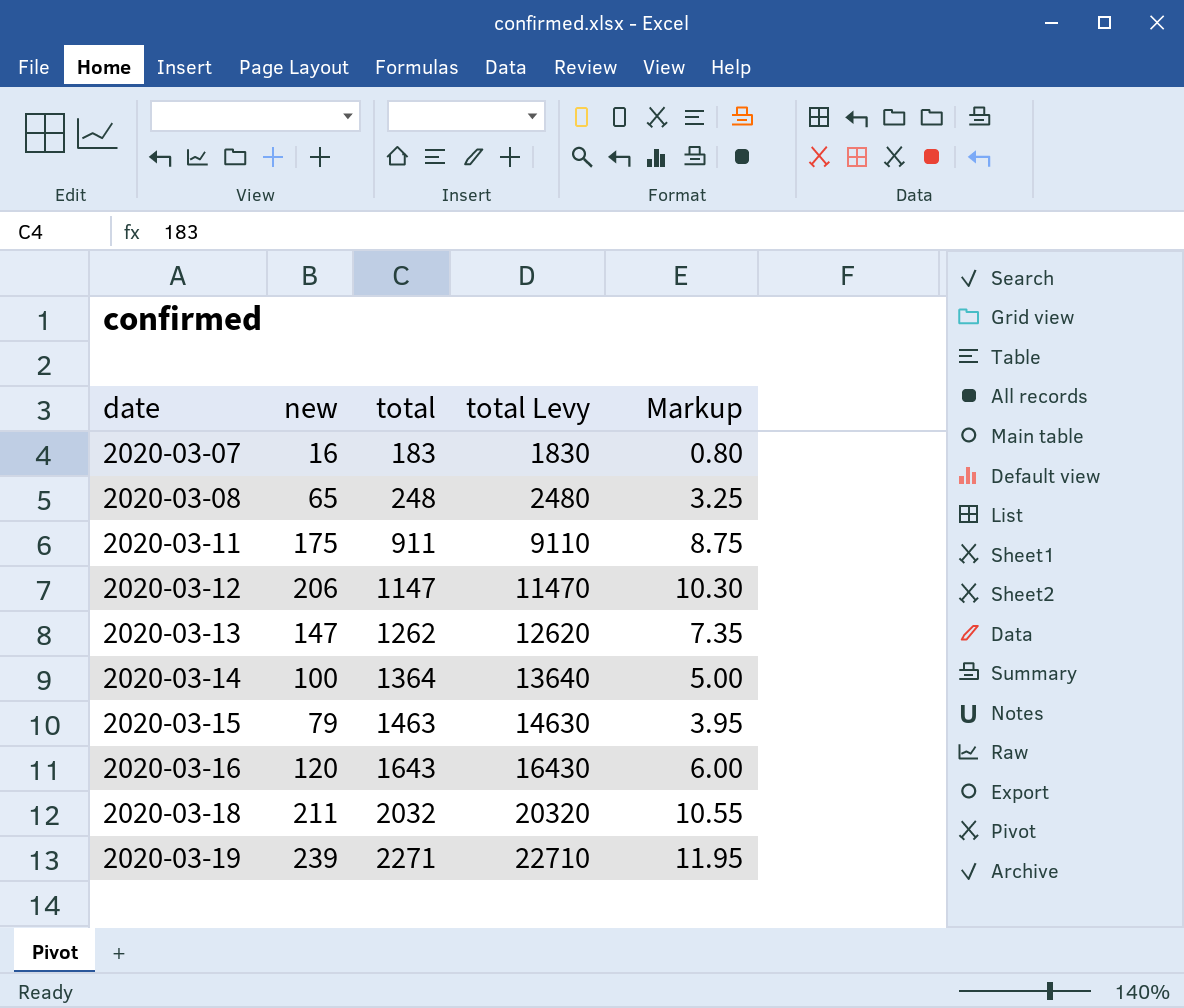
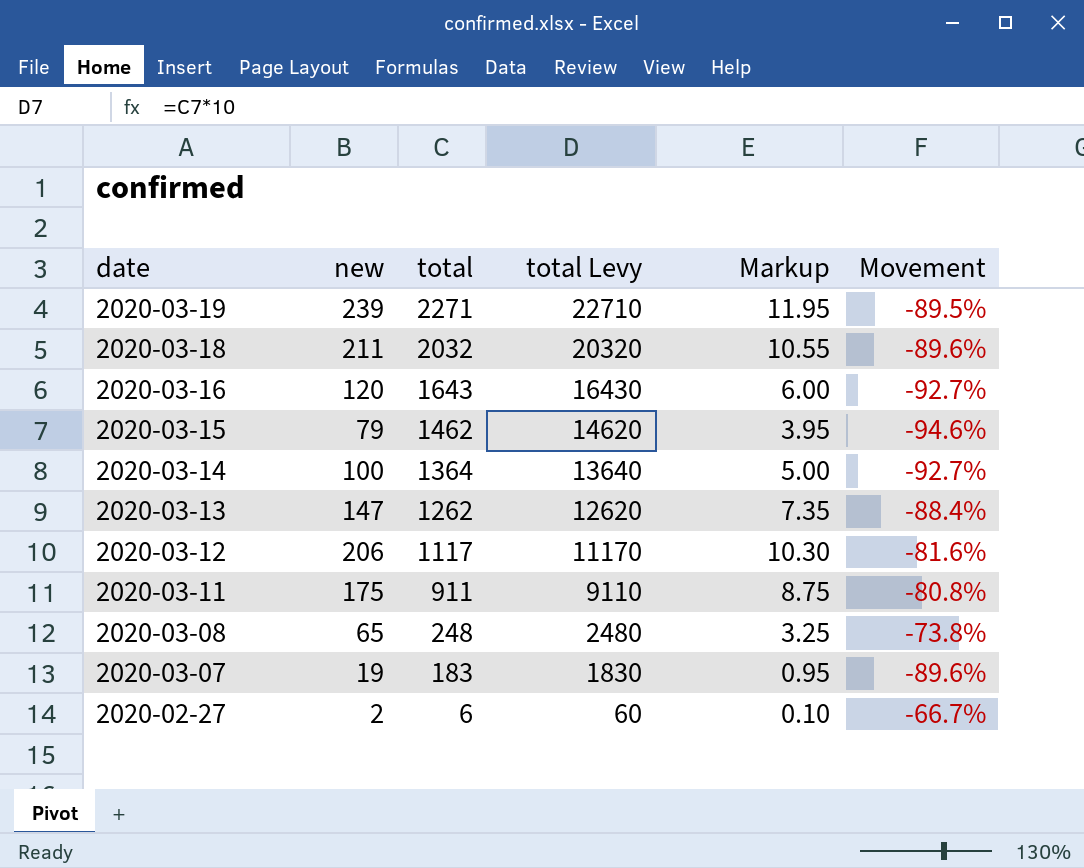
row order: date ascending -> date descending
column Movement | formula: none -> ([new] - [total]) / [total]
2020-03-15 | total: 1463 -> 1462
2020-03-15 | total Levy: 14630 -> 14620
2020-03-12 | total: 1147 -> 1117
2020-03-12 | total Levy: 11470 -> 11170
2020-03-07 | new: 16 -> 19
2020-03-07 | Markup: 0.80 -> 0.95
row 2020-02-27: none -> 2 | 6 | 60 | 0.10 | -66.7%

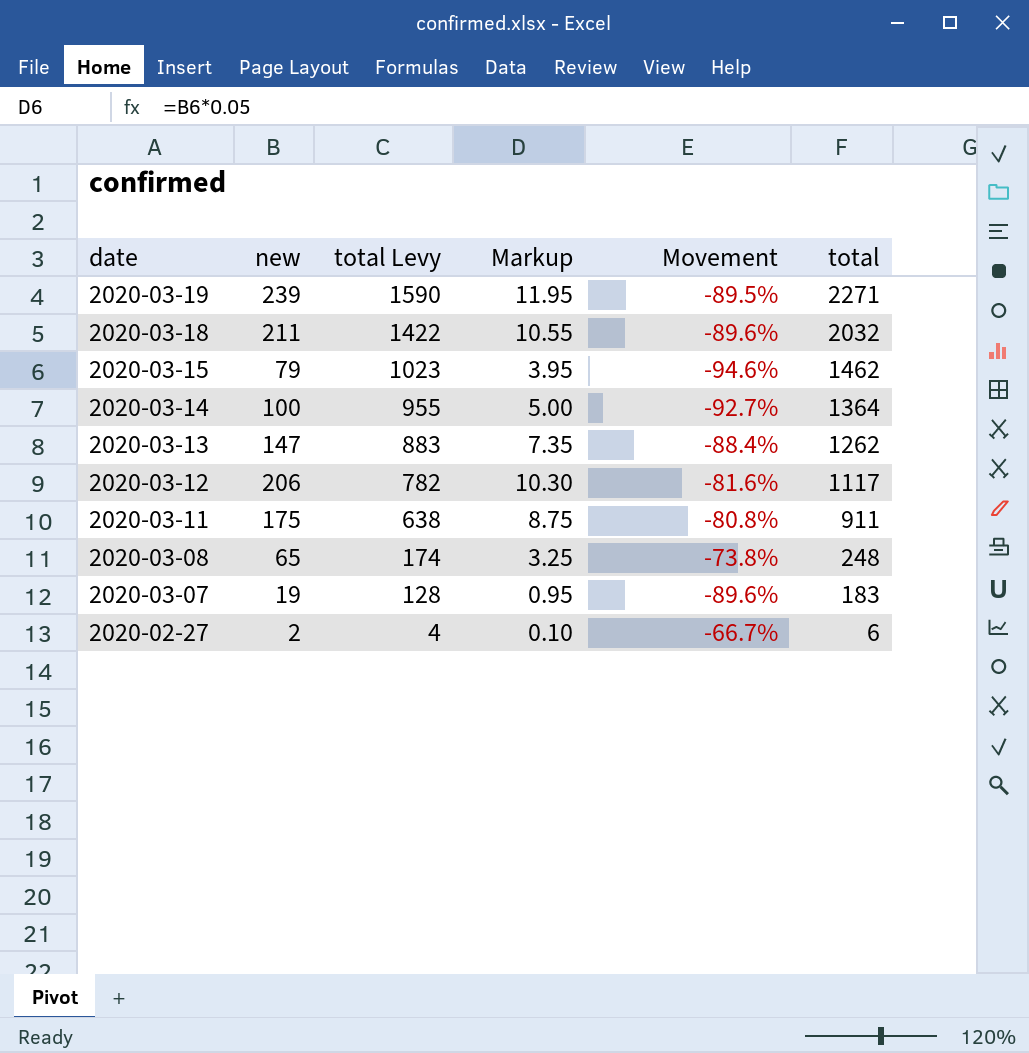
column total Levy | formula: [total] * 10 -> [total] * 0.7
column total | position: 3 -> 6
row 2020-03-16: 120 | 1643 | 16430 | 6.00 | -92.7% -> none

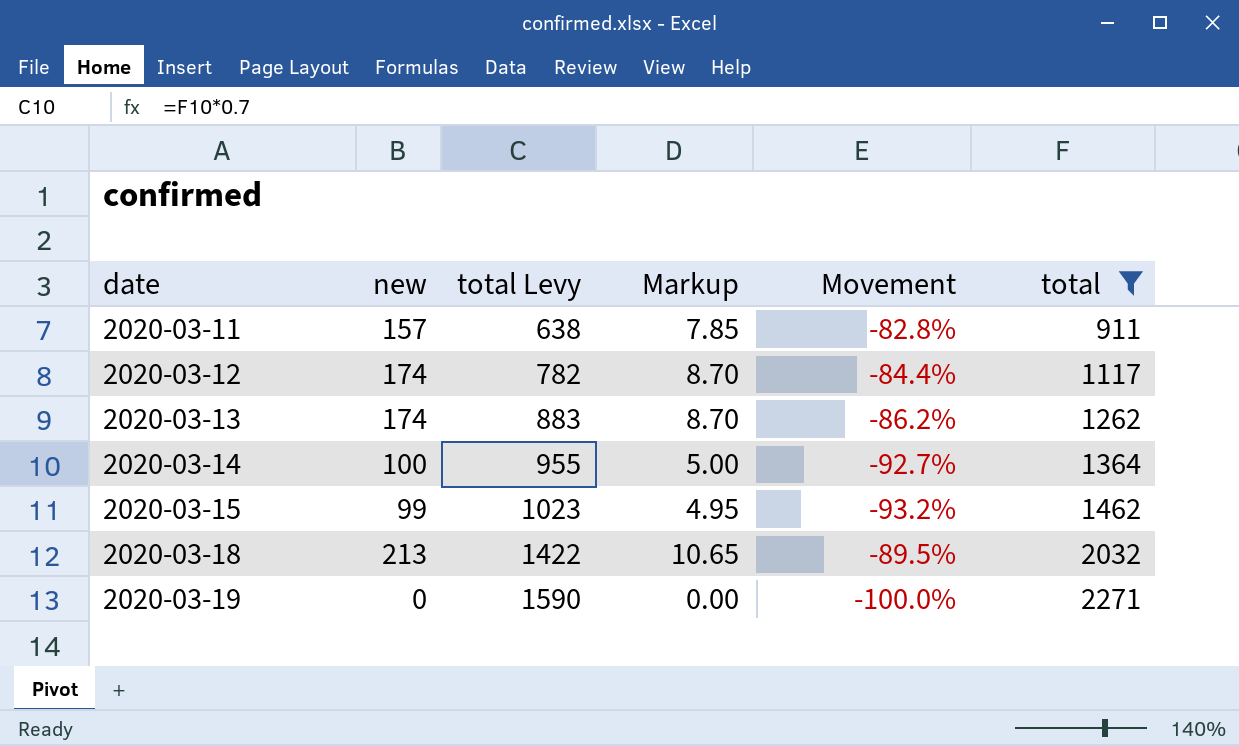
filter: none -> total >= 911
row order: date descending -> date ascending
2020-03-11 | new: 175 -> 157
2020-03-11 | Markup: 8.75 -> 7.85
2020-03-11 | Movement: -80.8% -> -82.8%
2020-03-12 | new: 206 -> 174
2020-03-12 | Markup: 10.30 -> 8.70
2020-03-12 | Movement: -81.6% -> -84.4%
2020-03-13 | new: 147 -> 174
2020-03-13 | Markup: 7.35 -> 8.70
2020-03-13 | Movement: -88.4% -> -86.2%
2020-03-15 | new: 79 -> 99
2020-03-15 | Markup: 3.95 -> 4.95
2020-03-15 | Movement: -94.6% -> -93.2%
2020-03-18 | new: 211 -> 213
2020-03-18 | Markup: 10.55 -> 10.65
2020-03-18 | Movement: -89.6% -> -89.5%
2020-03-19 | new: 239 -> 0
2020-03-19 | Markup: 11.95 -> 0.00
2020-03-19 | Movement: -89.5% -> -100.0%

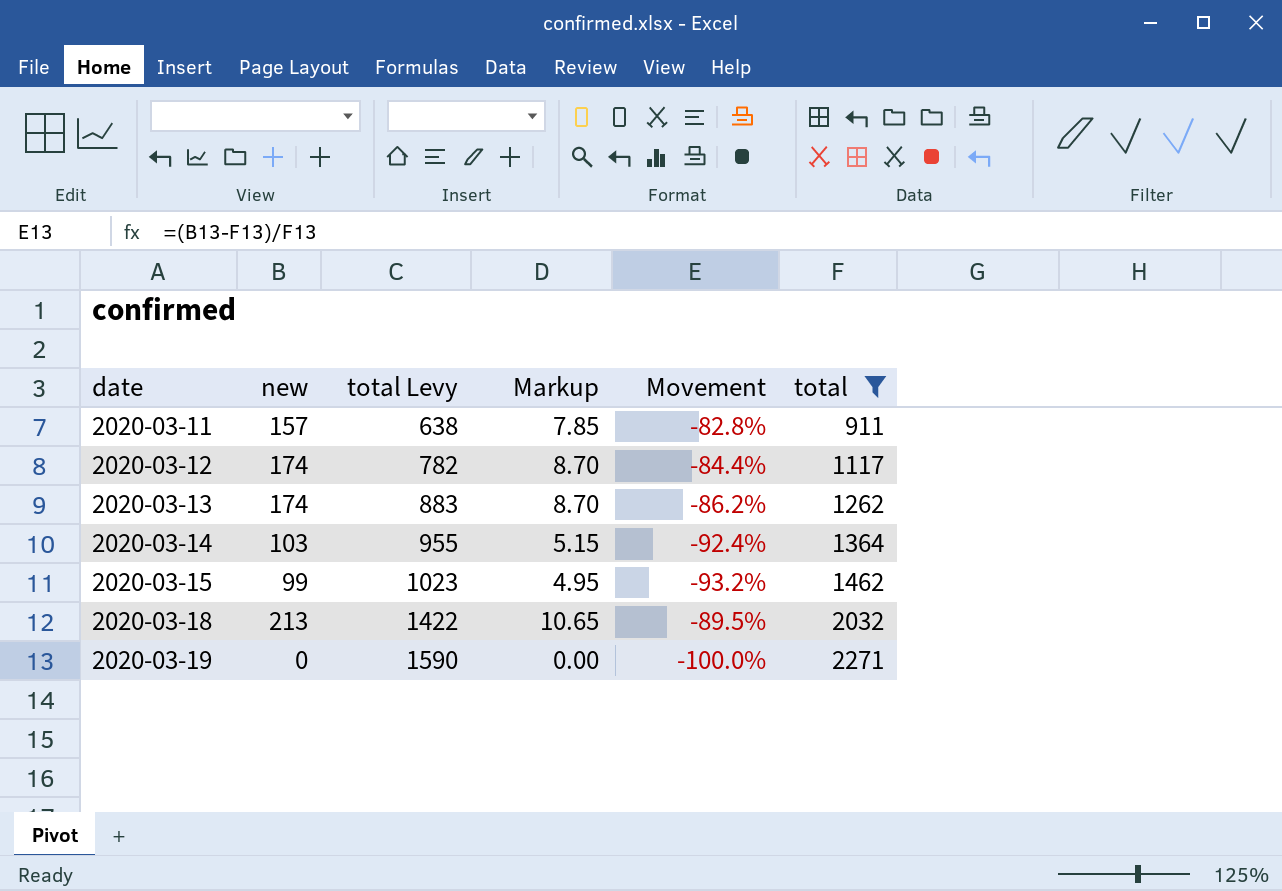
2020-03-14 | new: 100 -> 103
2020-03-14 | Markup: 5.00 -> 5.15
2020-03-14 | Movement: -92.7% -> -92.4%

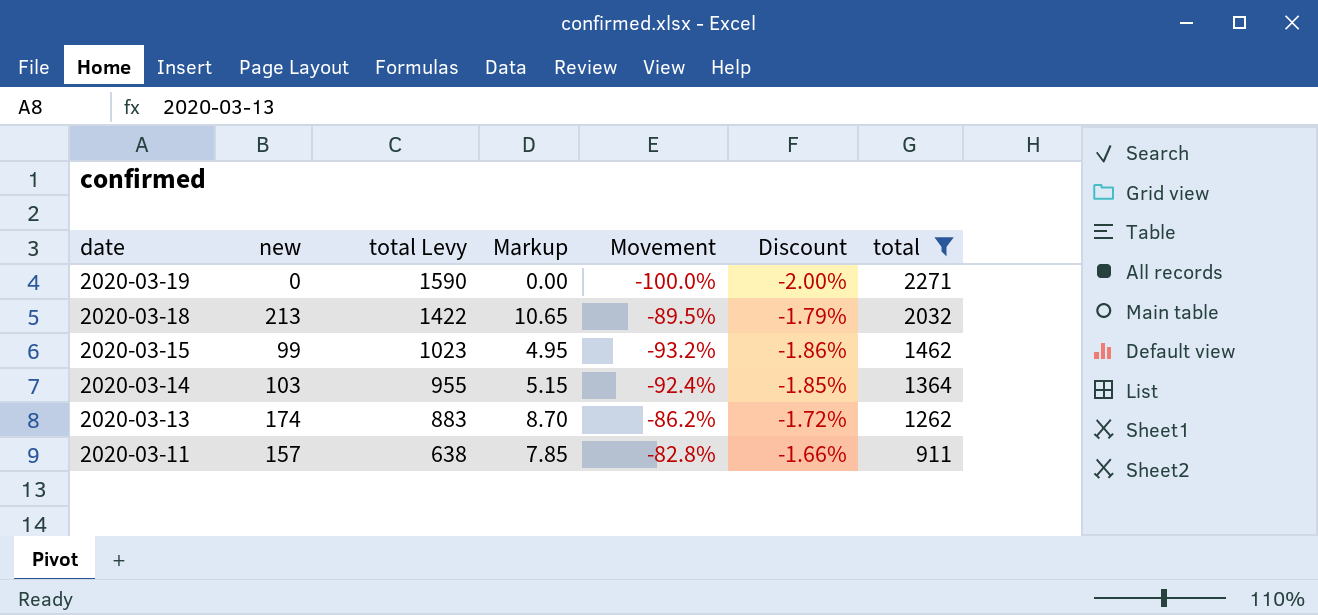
row order: date ascending -> date descending
column Discount | formula: none -> [Movement] * 0.02
row 2020-03-12: 174 | 782 | 8.70 | -84.4% | 1117 -> none

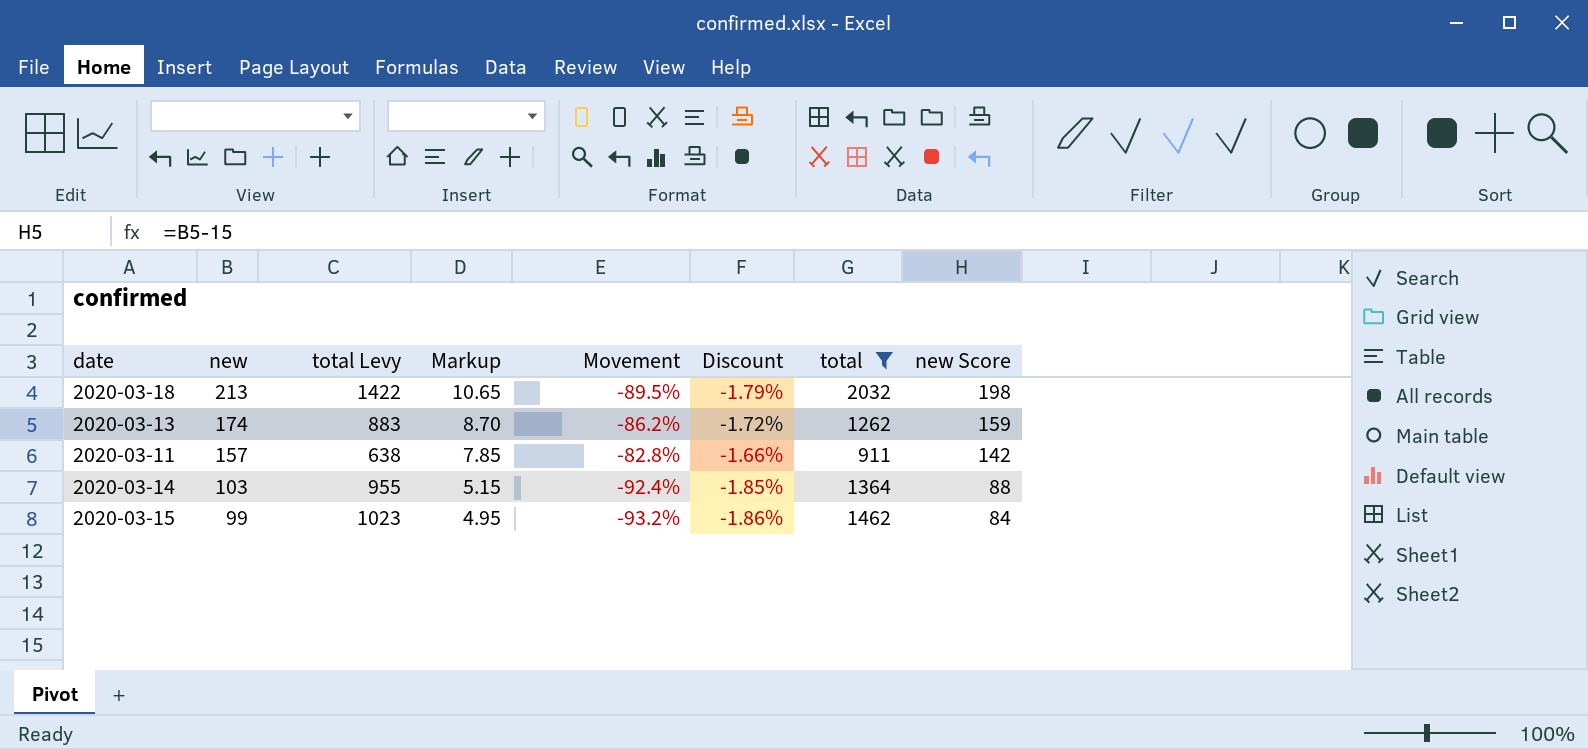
row order: date descending -> new descending
column new Score | formula: none -> [new] - 15
row 2020-03-19: 0 | 1590 | 0.00 | -100.0% | -2.00% | 2271 -> none

